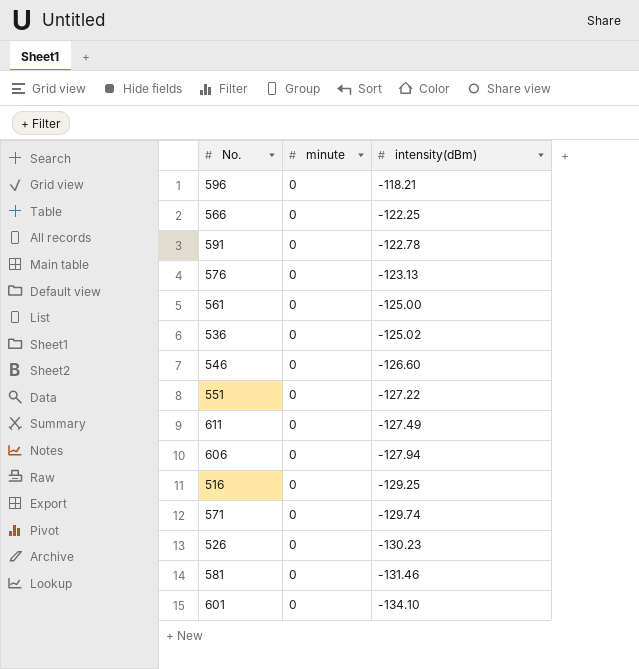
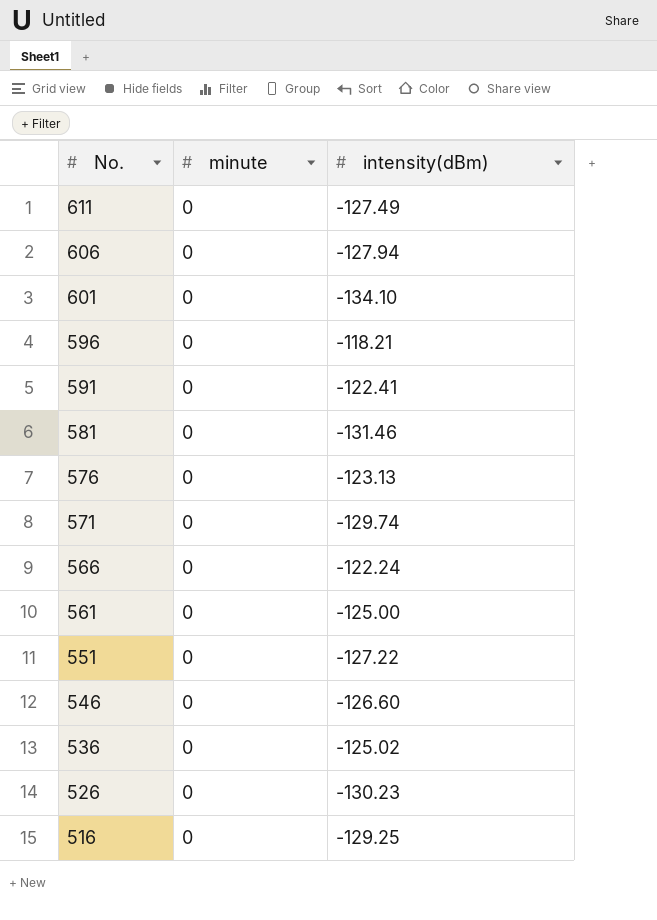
row order: intensity(dBm) descending -> No. descending
591 | intensity(dBm): -122.78 -> -122.41
566 | intensity(dBm): -122.25 -> -122.24

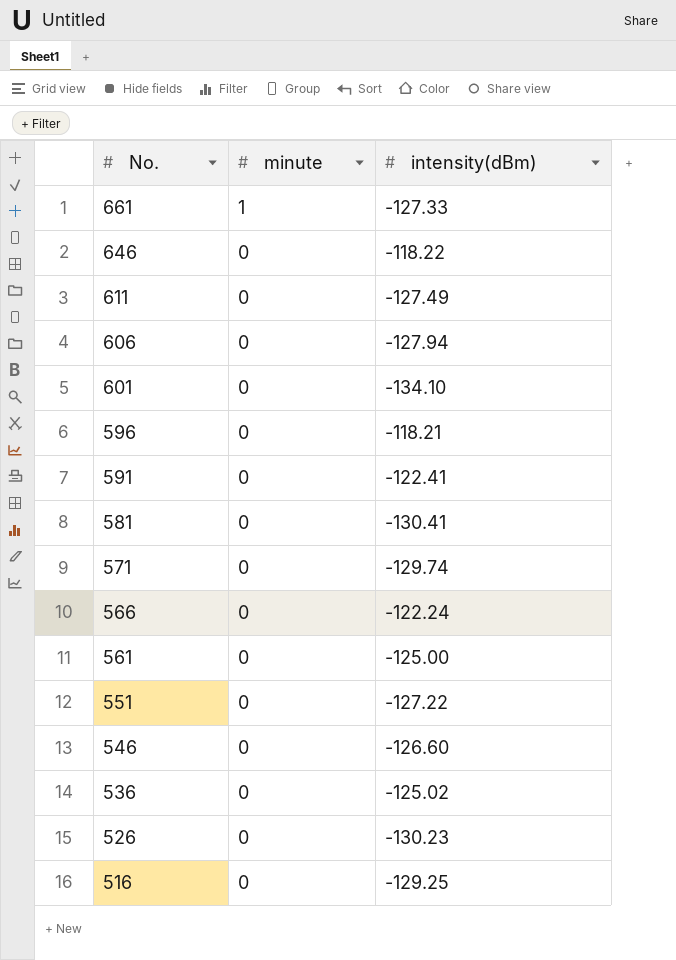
row 576: 0 | -123.13 -> none
row 661: none -> 1 | -127.33
row 646: none -> 0 | -118.22
581 | intensity(dBm): -131.46 -> -130.41

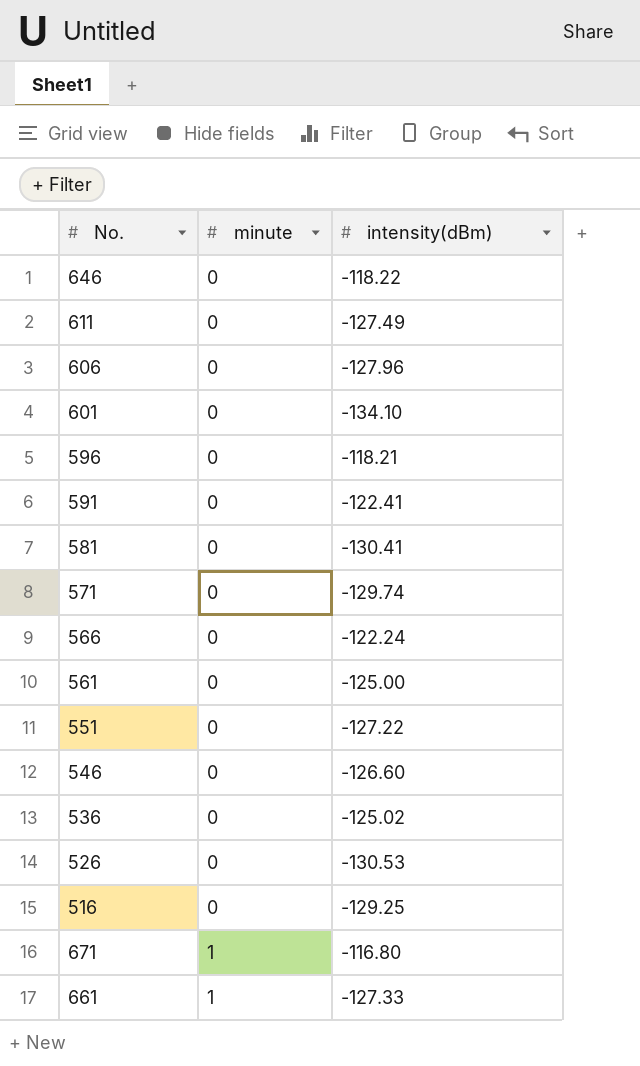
row order: No. descending -> minute ascending
606 | intensity(dBm): -127.94 -> -127.96
526 | intensity(dBm): -130.23 -> -130.53
row 671: none -> 1 | -116.80

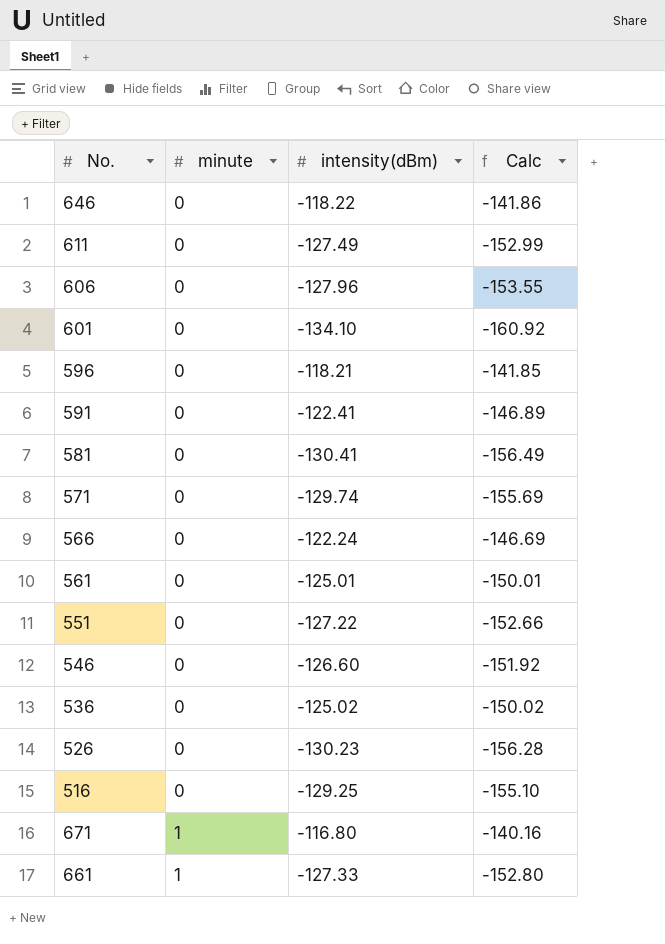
column Calc | formula: none -> [intensity(dBm)] * 1.2
561 | intensity(dBm): -125.00 -> -125.01
526 | intensity(dBm): -130.53 -> -130.23

